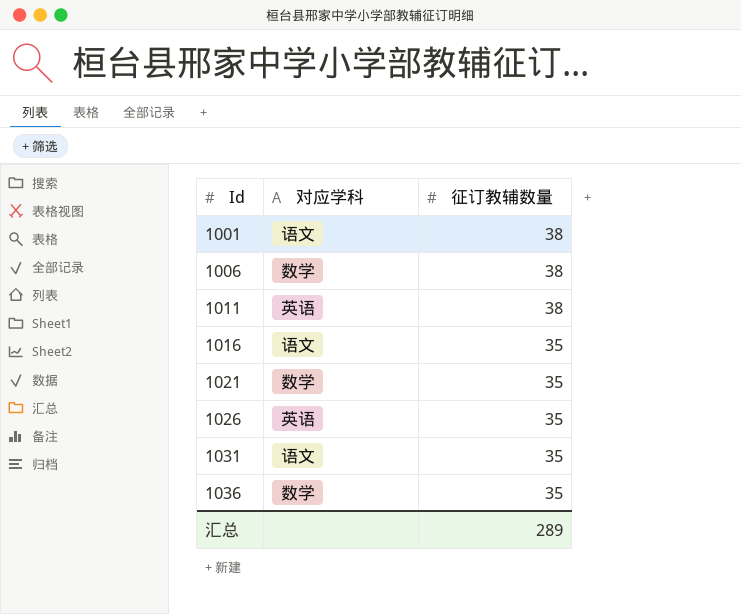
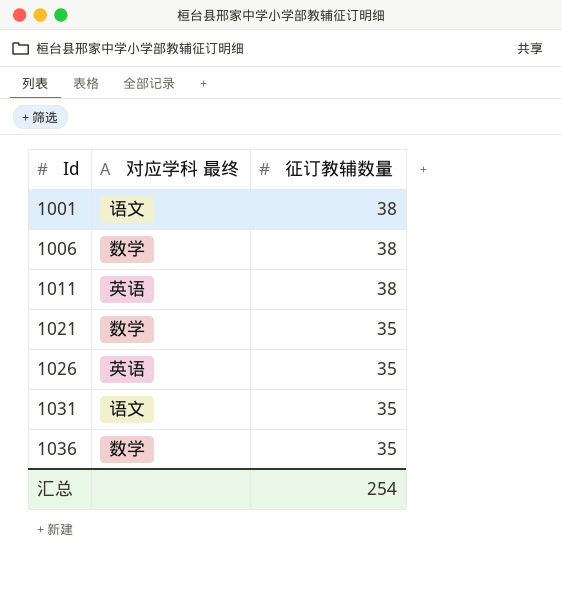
column name: 对应学科 -> 对应学科 最终
row 1016: 语文 | 35 -> none
汇总 | 征订教辅数量: 289 -> 254

